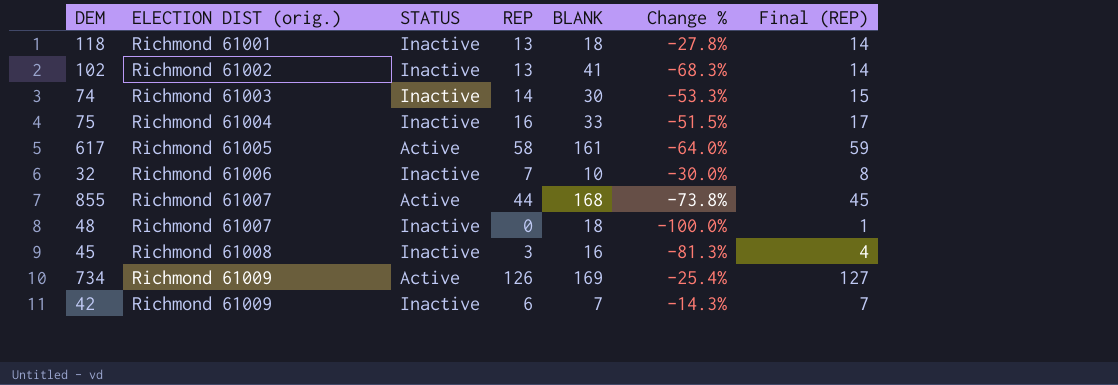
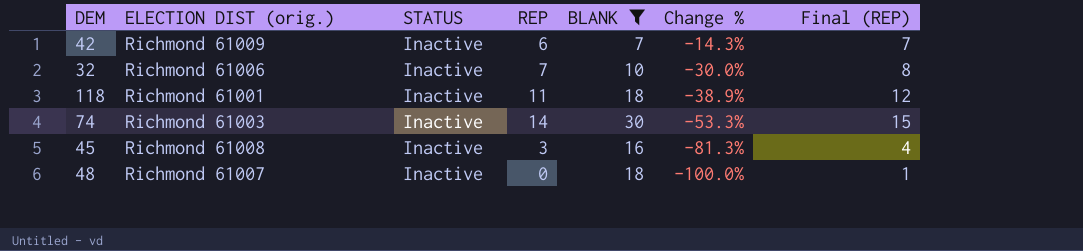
filter: none -> BLANK <= 30
row order: ELECTION DIST (orig.) ascending -> Change % descending
118 | REP: 13 -> 11
118 | Change %: -27.8% -> -38.9%
118 | Final (REP): 14 -> 12

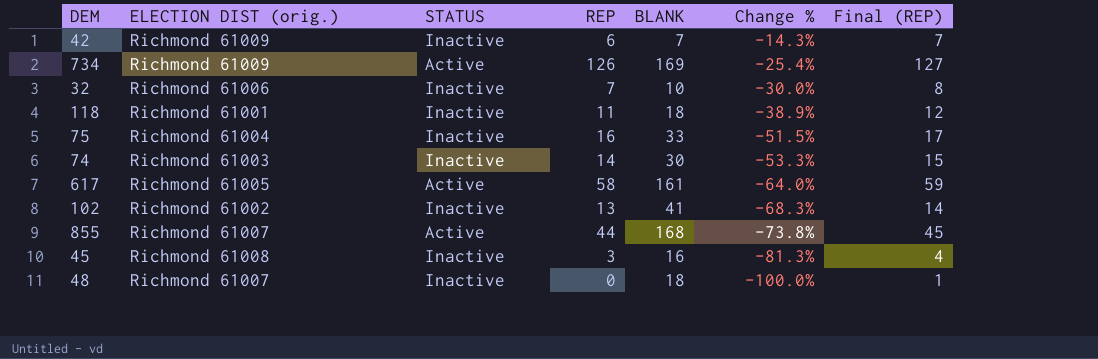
filter: BLANK <= 30 -> none

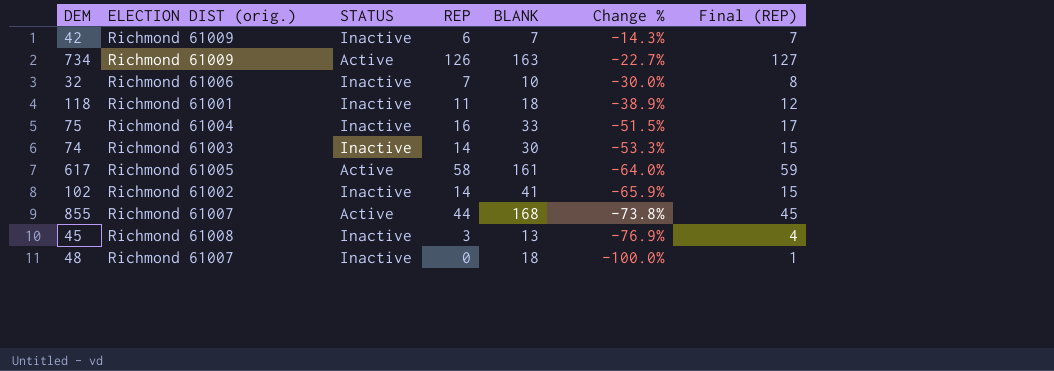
734 | BLANK: 169 -> 163
734 | Change %: -25.4% -> -22.7%
102 | REP: 13 -> 14
102 | Change %: -68.3% -> -65.9%
102 | Final (REP): 14 -> 15
45 | BLANK: 16 -> 13
45 | Change %: -81.3% -> -76.9%

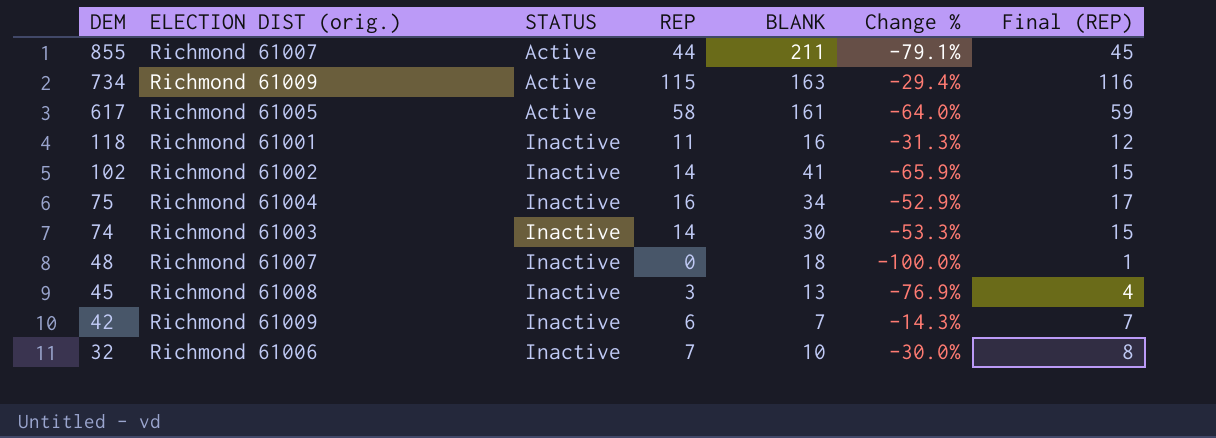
row order: Change % descending -> DEM descending
855 | BLANK: 168 -> 211
855 | Change %: -73.8% -> -79.1%
734 | REP: 126 -> 115
734 | Change %: -22.7% -> -29.4%
734 | Final (REP): 127 -> 116
118 | BLANK: 18 -> 16
118 | Change %: -38.9% -> -31.3%
75 | BLANK: 33 -> 34
75 | Change %: -51.5% -> -52.9%

